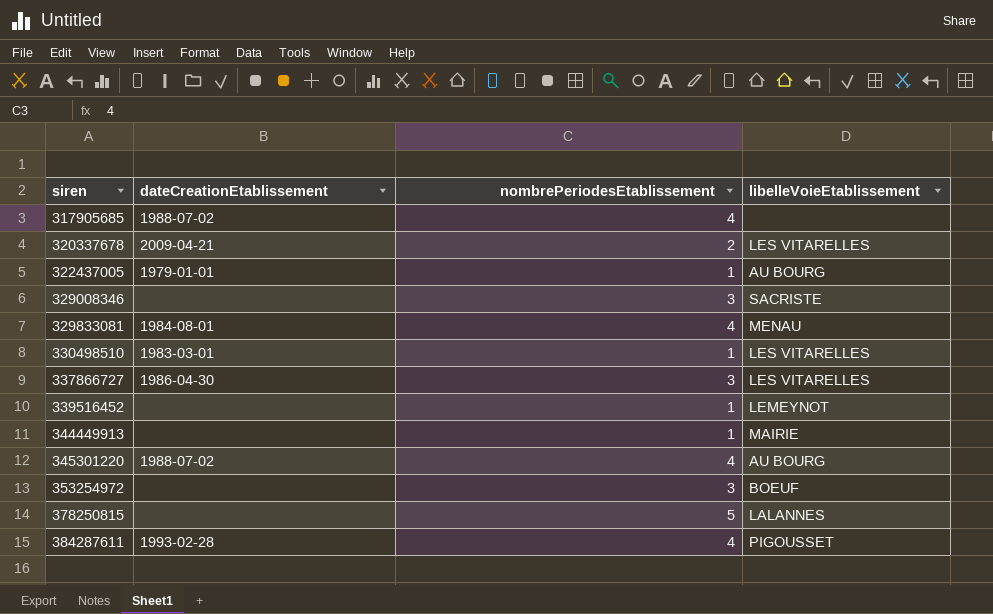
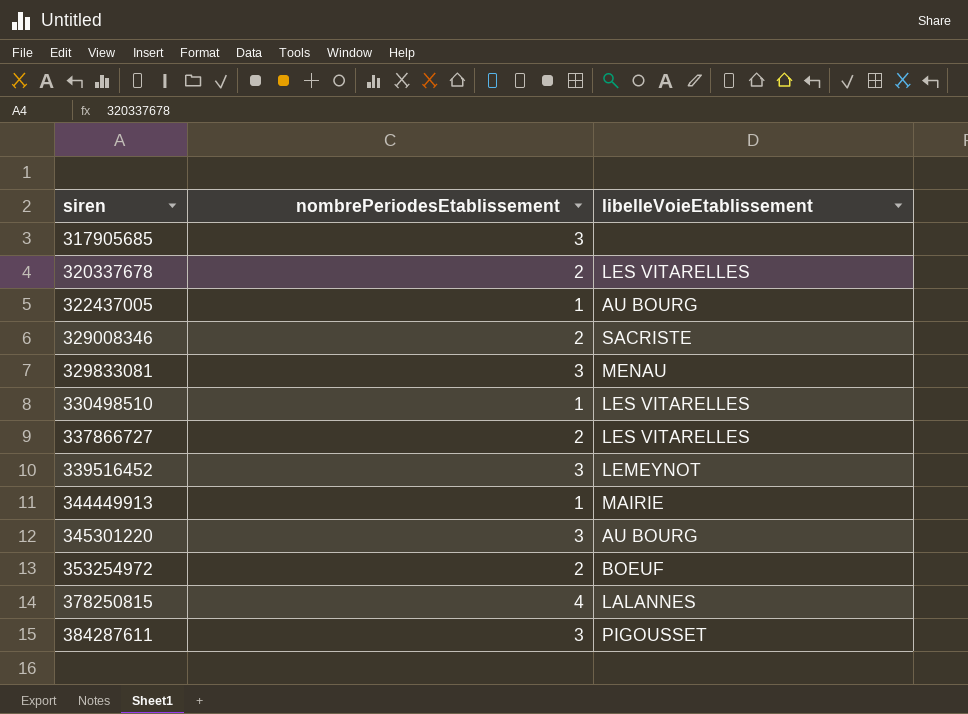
column dateCreationEtablissement | position: 2 -> none
317905685 | nombrePeriodesEtablissement: 4 -> 3
329008346 | nombrePeriodesEtablissement: 3 -> 2
329833081 | nombrePeriodesEtablissement: 4 -> 3
337866727 | nombrePeriodesEtablissement: 3 -> 2
339516452 | nombrePeriodesEtablissement: 1 -> 3
345301220 | nombrePeriodesEtablissement: 4 -> 3
353254972 | nombrePeriodesEtablissement: 3 -> 2
378250815 | nombrePeriodesEtablissement: 5 -> 4
384287611 | nombrePeriodesEtablissement: 4 -> 3

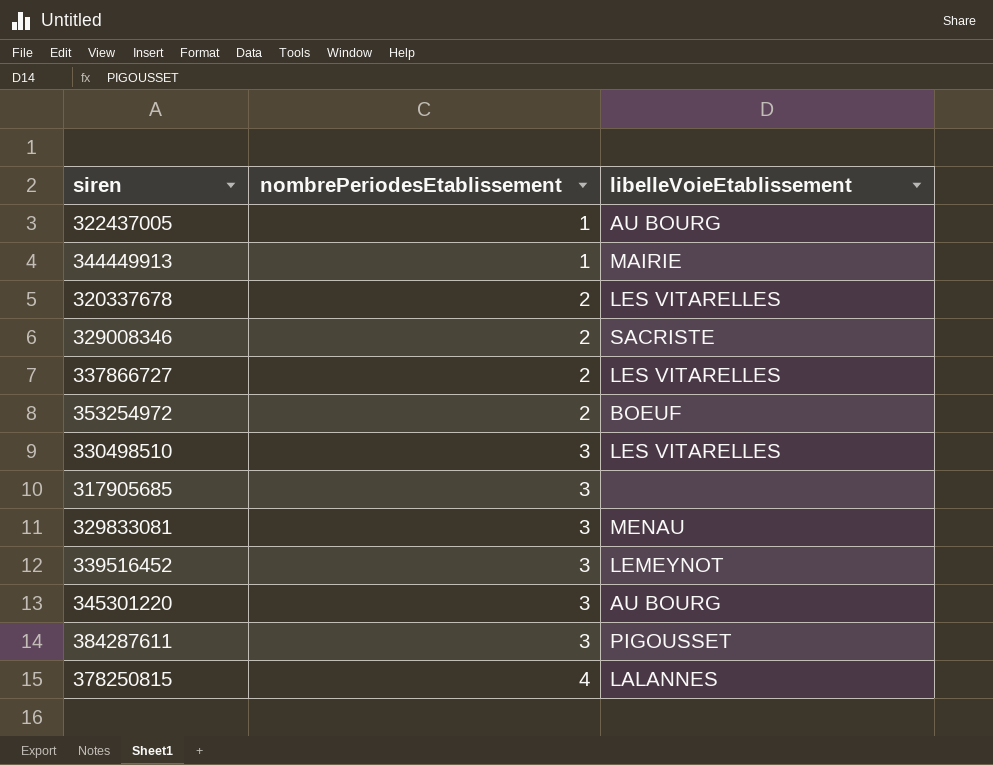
row order: siren ascending -> nombrePeriodesEtablissement ascending
330498510 | nombrePeriodesEtablissement: 1 -> 3

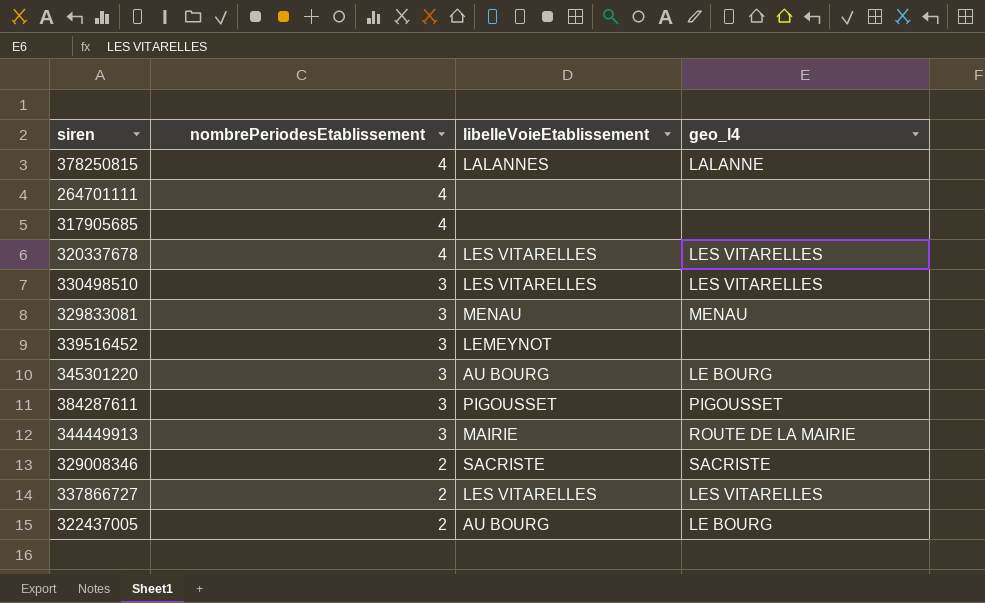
row order: nombrePeriodesEtablissement ascending -> nombrePeriodesEtablissement descending
column geo_l4 | position: none -> 4
row 353254972: 2 | BOEUF -> none
row 264701111: none -> 4 | none | none
317905685 | nombrePeriodesEtablissement: 3 -> 4
320337678 | nombrePeriodesEtablissement: 2 -> 4
344449913 | nombrePeriodesEtablissement: 1 -> 3
322437005 | nombrePeriodesEtablissement: 1 -> 2

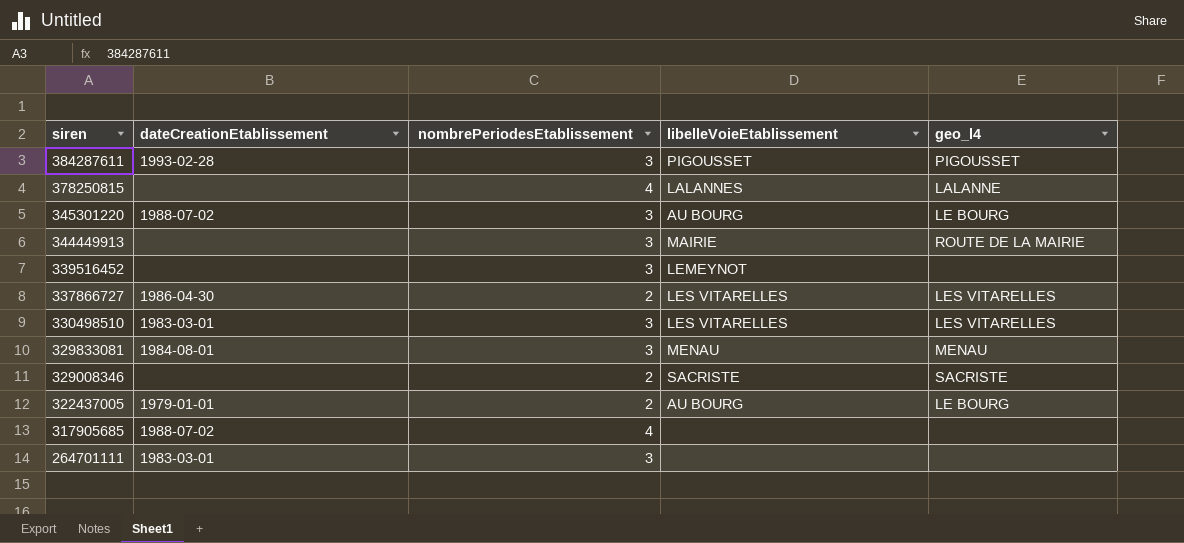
row order: nombrePeriodesEtablissement descending -> siren descending
column dateCreationEtablissement | position: none -> 2
row 320337678: 4 | LES VITARELLES | LES VITARELLES -> none
264701111 | nombrePeriodesEtablissement: 4 -> 3

